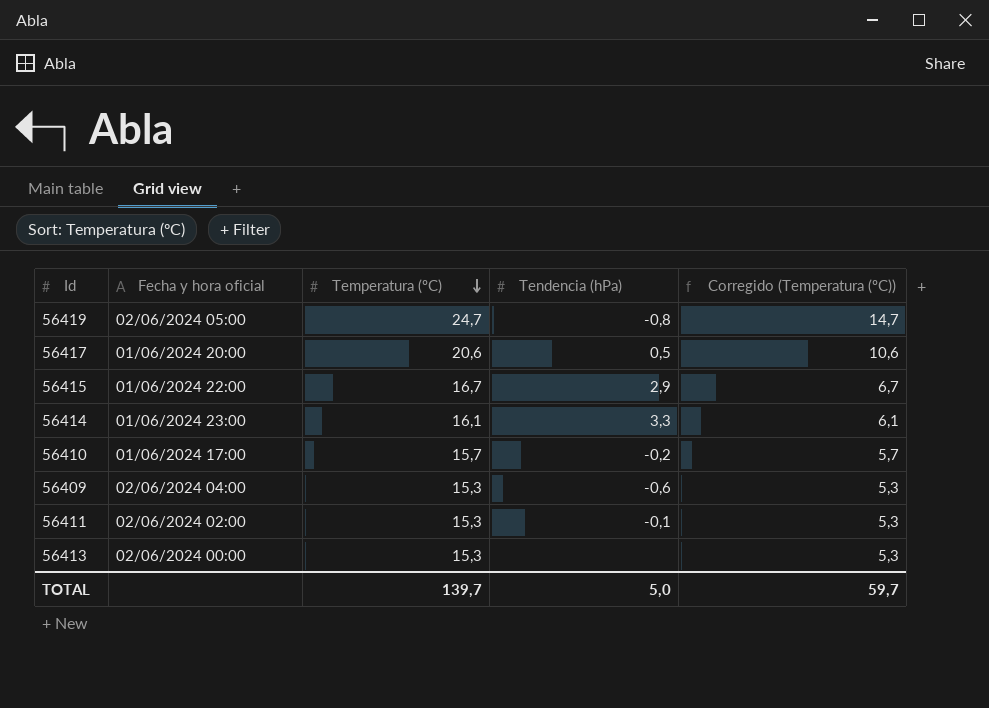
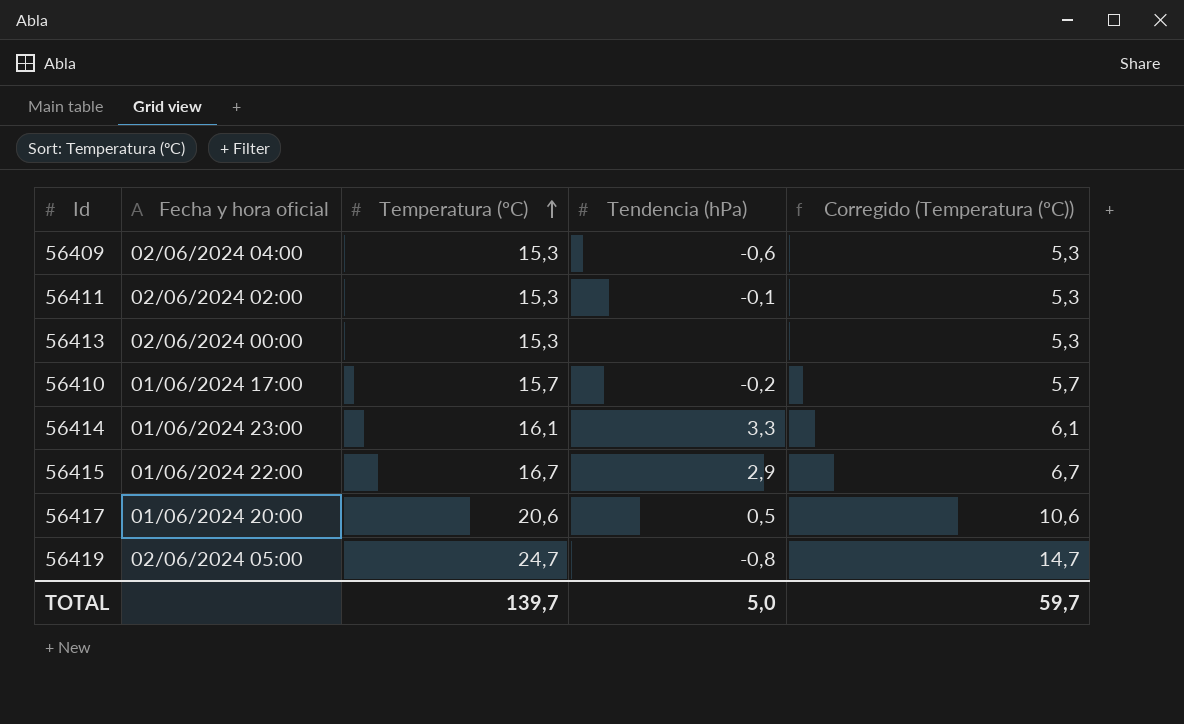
row order: Temperatura (ºC) descending -> Temperatura (ºC) ascending

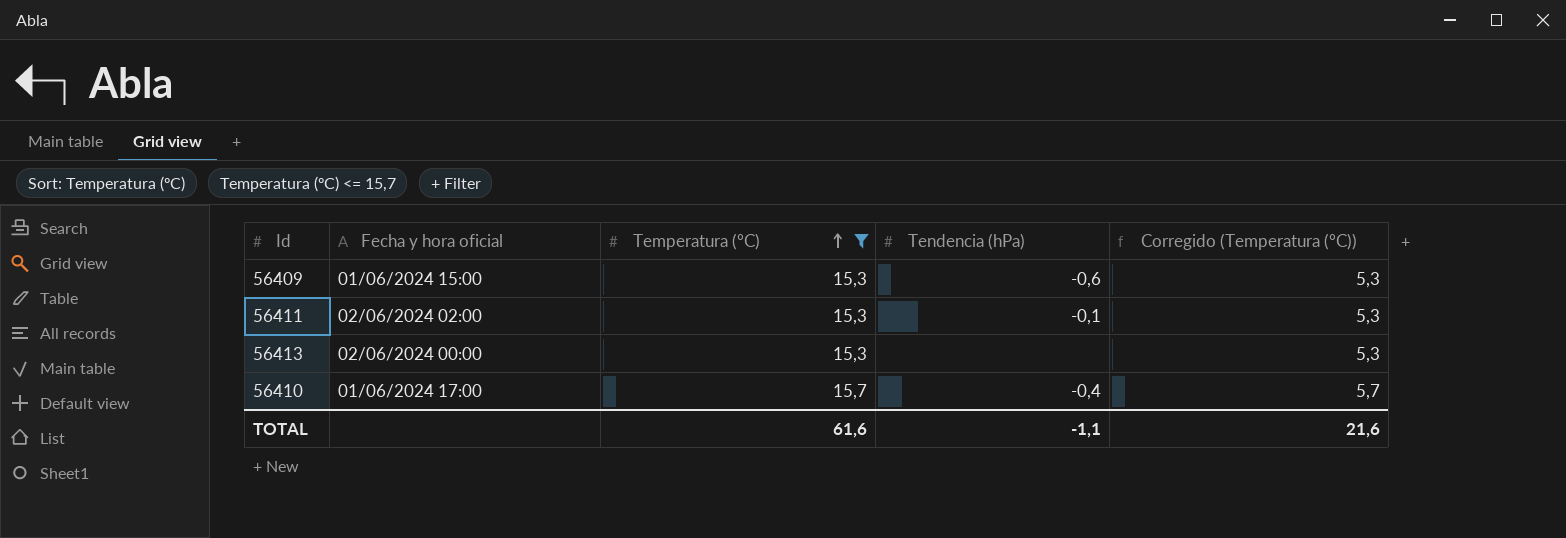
filter: none -> Temperatura (ºC) <= 15,7
56409 | Fecha y hora oficial: 02/06/2024 04:00 -> 01/06/2024 15:00
56410 | Tendencia (hPa): -0,2 -> -0,4
TOTAL | Temperatura (ºC): 139,7 -> 61,6
TOTAL | Tendencia (hPa): 5,0 -> -1,1
TOTAL | Corregido (Temperatura (ºC)): 59,7 -> 21,6

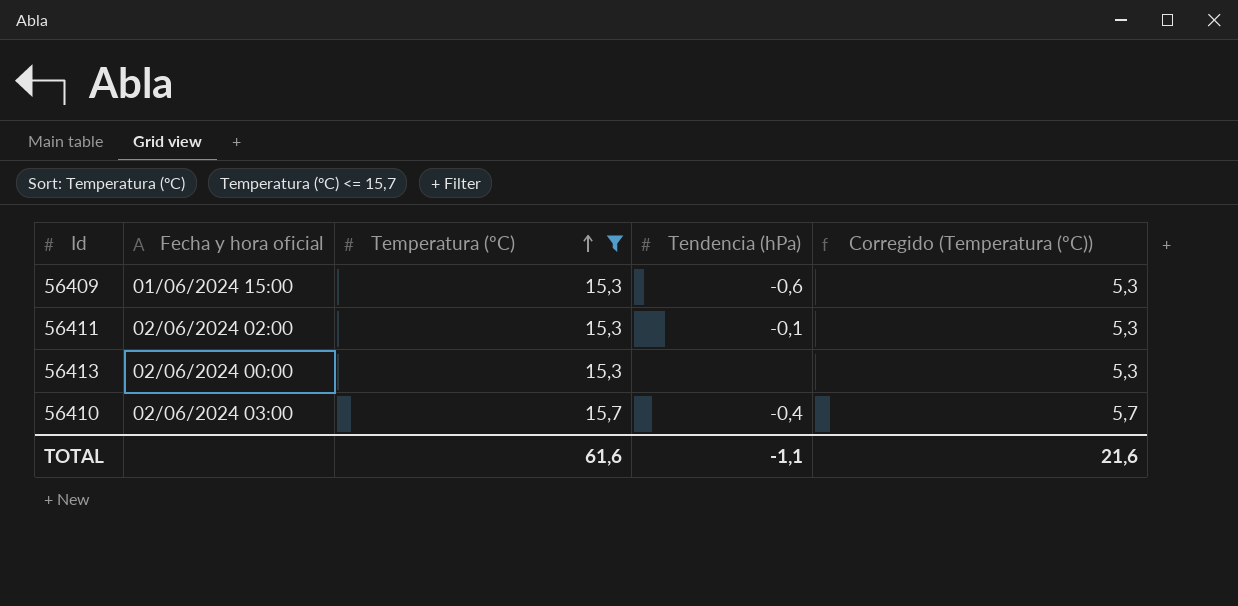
56410 | Fecha y hora oficial: 01/06/2024 17:00 -> 02/06/2024 03:00

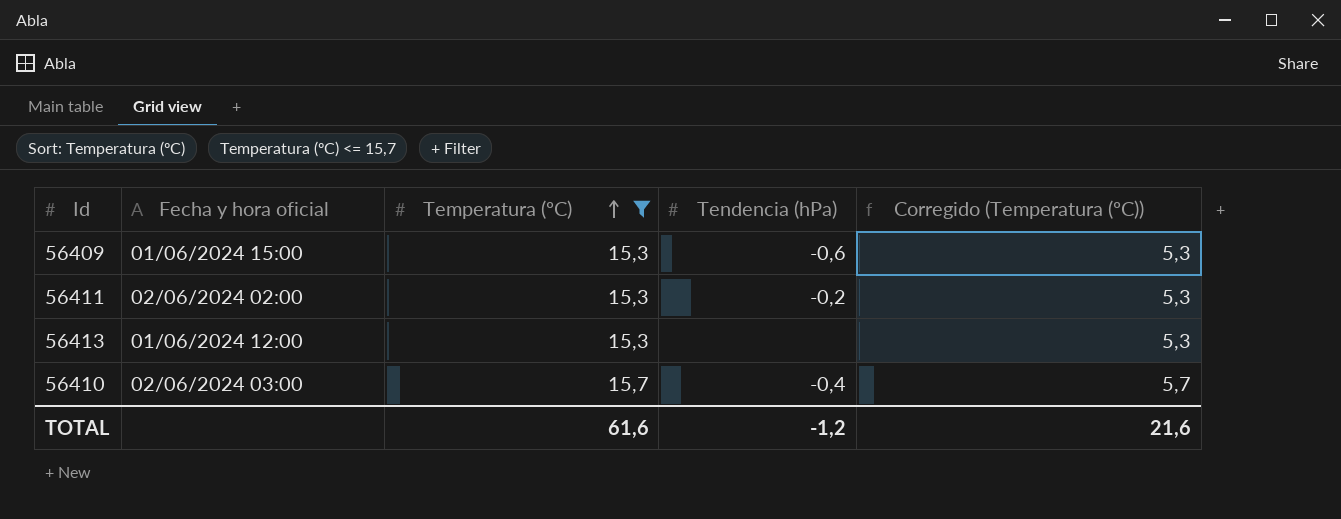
56411 | Tendencia (hPa): -0,1 -> -0,2
56413 | Fecha y hora oficial: 02/06/2024 00:00 -> 01/06/2024 12:00
TOTAL | Tendencia (hPa): -1,1 -> -1,2

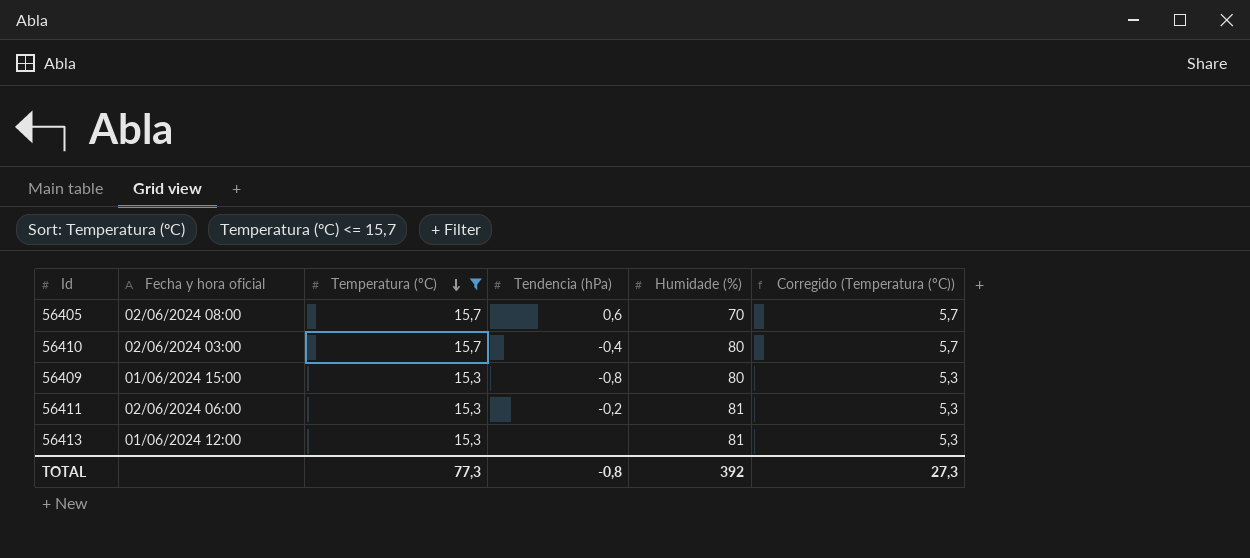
row order: Temperatura (ºC) ascending -> Temperatura (ºC) descending
column Humidade (%) | position: none -> 5
row 56405: none -> 02/06/2024 08:00 | 15,7 | 0,6 | 70 | 5,7
56409 | Tendencia (hPa): -0,6 -> -0,8
56411 | Fecha y hora oficial: 02/06/2024 02:00 -> 02/06/2024 06:00
TOTAL | Temperatura (ºC): 61,6 -> 77,3
TOTAL | Tendencia (hPa): -1,2 -> -0,8
TOTAL | Corregido (Temperatura (ºC)): 21,6 -> 27,3

